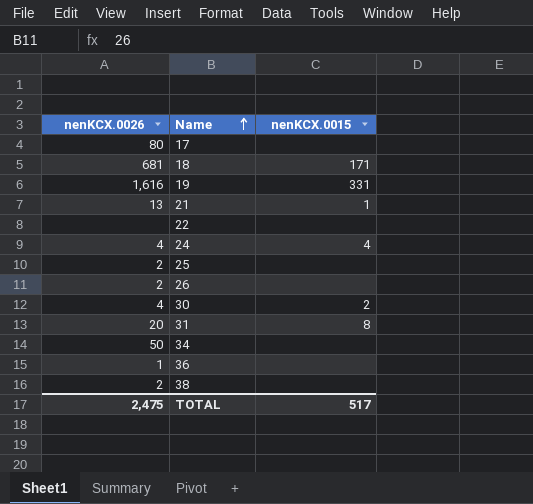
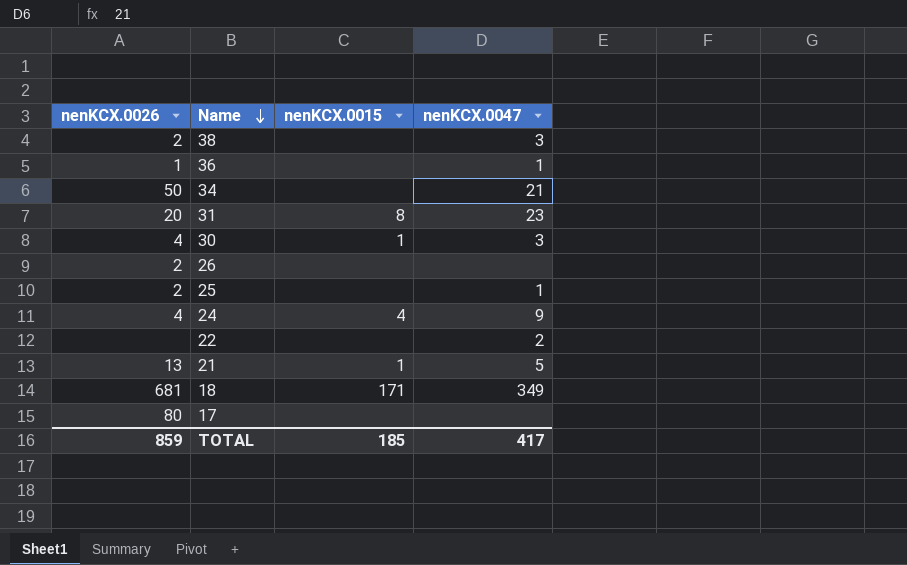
row order: Name ascending -> Name descending
column nenKCX.0047 | position: none -> 4
row 19: 1,616 | 331 -> none
30 | nenKCX.0015: 2 -> 1
TOTAL | nenKCX.0026: 2,475 -> 859
TOTAL | nenKCX.0015: 517 -> 185

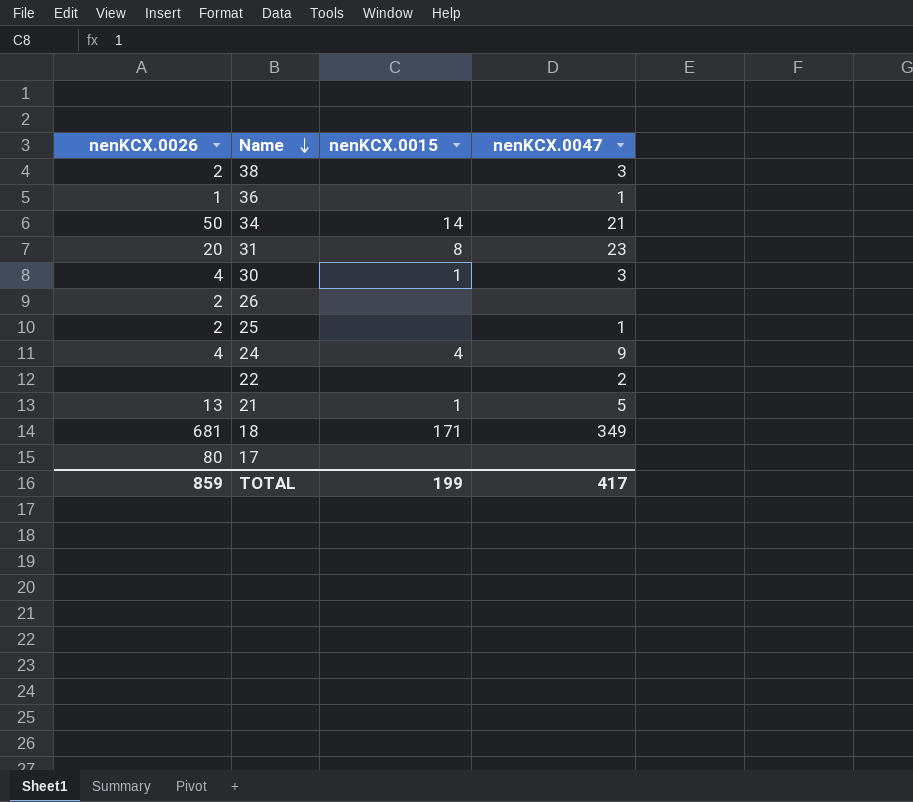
34 | nenKCX.0015: none -> 14
TOTAL | nenKCX.0015: 185 -> 199

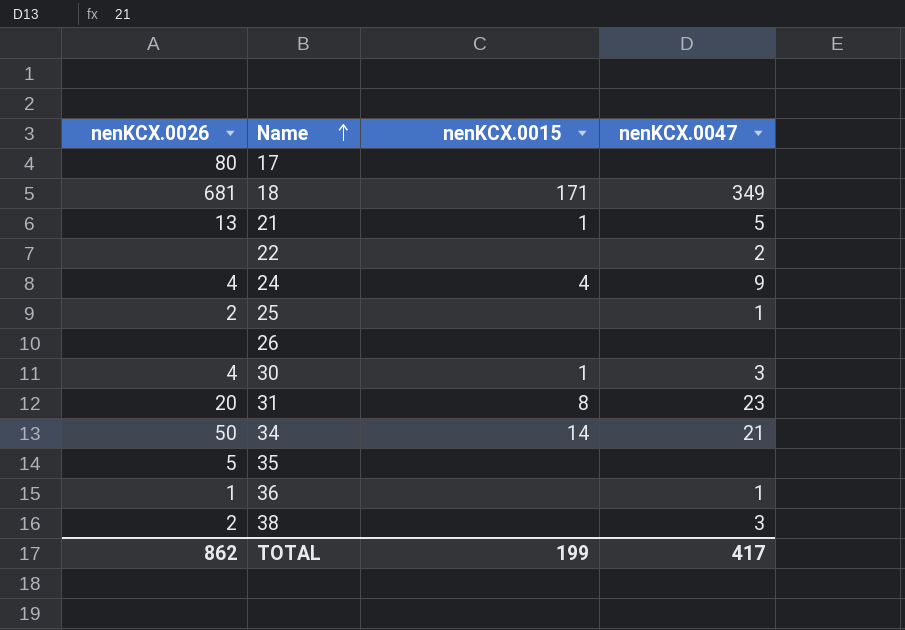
row order: Name descending -> Name ascending
26 | nenKCX.0026: 2 -> none
row 35: none -> 5 | none | none
TOTAL | nenKCX.0026: 859 -> 862

